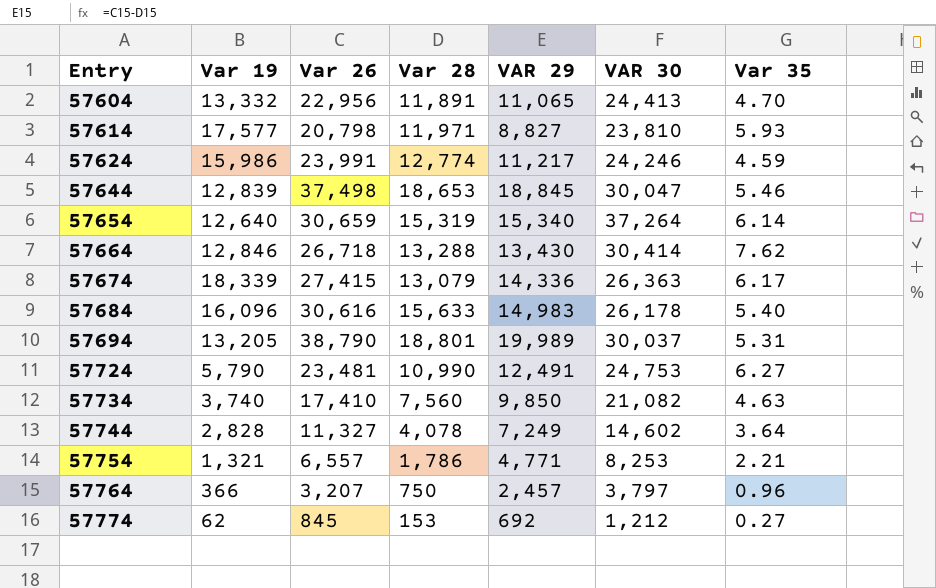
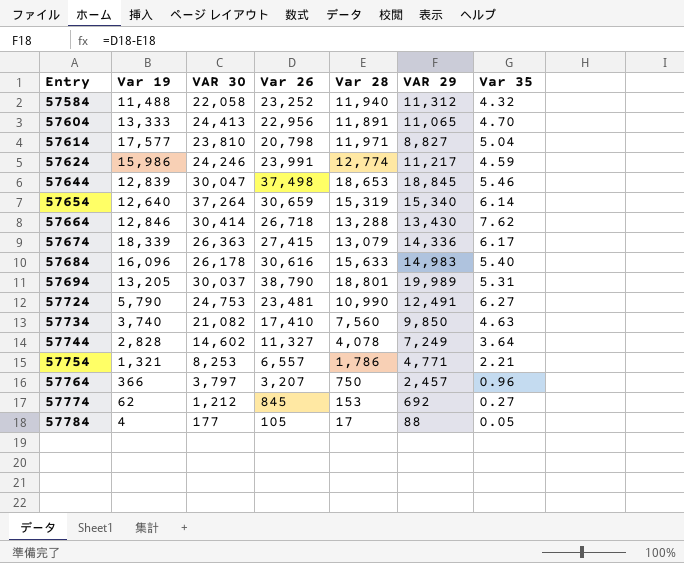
column VAR 30 | position: 6 -> 3
row 57584: none -> 11,488 | 22,058 | 23,252 | 11,940 | 11,312 | 4.32
57604 | Var 19: 13,332 -> 13,333
57614 | Var 35: 5.93 -> 5.04
row 57784: none -> 4 | 177 | 105 | 17 | 88 | 0.05

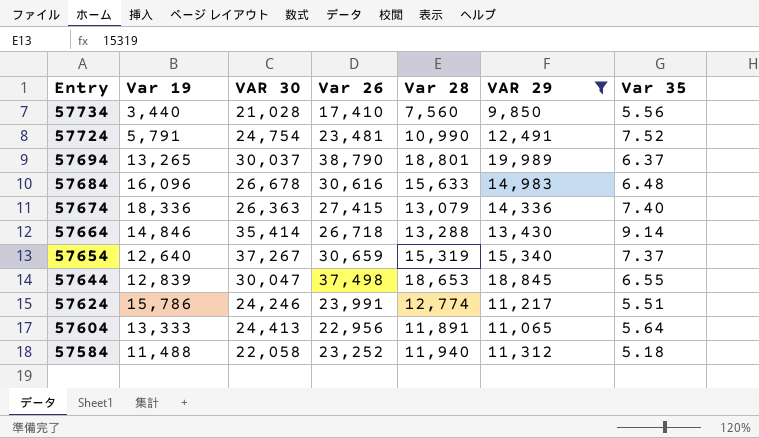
filter: none -> VAR 29 >= 9,850
row order: Entry ascending -> Entry descending
57734 | Var 19: 3,740 -> 3,440
57734 | VAR 30: 21,082 -> 21,028
57734 | Var 35: 4.63 -> 5.56
57724 | Var 19: 5,790 -> 5,791
57724 | VAR 30: 24,753 -> 24,754
57724 | Var 35: 6.27 -> 7.52
57694 | Var 19: 13,205 -> 13,265
57694 | Var 35: 5.31 -> 6.37
57684 | VAR 30: 26,178 -> 26,678
57684 | Var 35: 5.40 -> 6.48
57674 | Var 19: 18,339 -> 18,336
57674 | Var 35: 6.17 -> 7.40
57664 | Var 19: 12,846 -> 14,846
57664 | VAR 30: 30,414 -> 35,414
57664 | Var 35: 7.62 -> 9.14
57654 | VAR 30: 37,264 -> 37,267
57654 | Var 35: 6.14 -> 7.37
57644 | Var 35: 5.46 -> 6.55
57624 | Var 19: 15,986 -> 15,786
57624 | Var 35: 4.59 -> 5.51
57604 | Var 35: 4.70 -> 5.64
57584 | Var 35: 4.32 -> 5.18

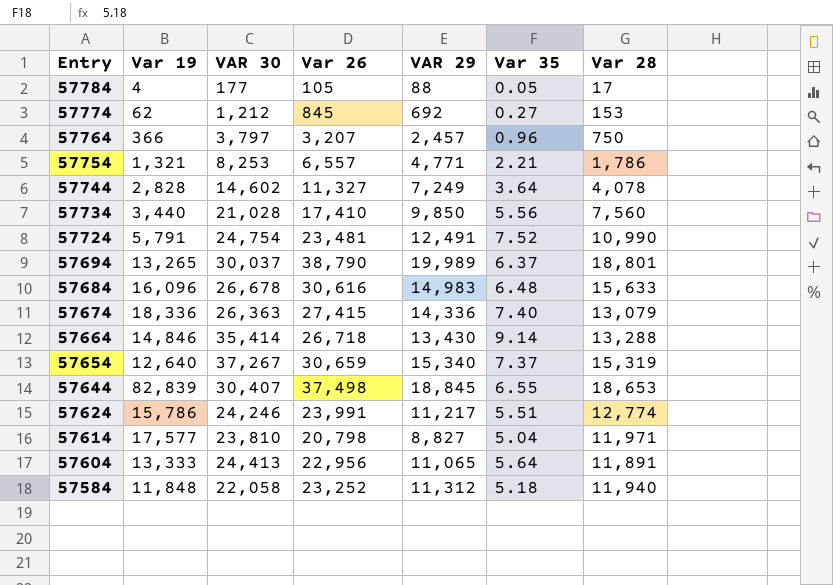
filter: VAR 29 >= 9,850 -> none
column Var 28 | position: 5 -> 7
57644 | Var 19: 12,839 -> 82,839
57644 | VAR 30: 30,047 -> 30,407
57584 | Var 19: 11,488 -> 11,848

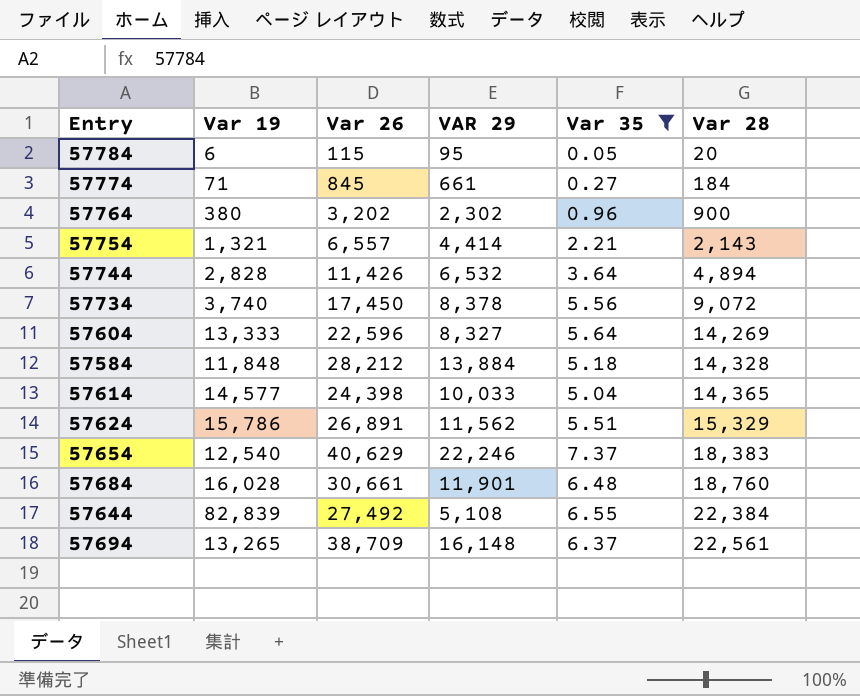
filter: none -> Var 35 <= 7.37
row order: Entry descending -> Var 28 ascending
column VAR 30 | position: 3 -> none
57784 | Var 19: 4 -> 6
57784 | Var 26: 105 -> 115
57784 | VAR 29: 88 -> 95
57784 | Var 28: 17 -> 20
57774 | Var 19: 62 -> 71
57774 | VAR 29: 692 -> 661
57774 | Var 28: 153 -> 184
57764 | Var 19: 366 -> 380
57764 | Var 26: 3,207 -> 3,202
57764 | VAR 29: 2,457 -> 2,302
57764 | Var 28: 750 -> 900
57754 | VAR 29: 4,771 -> 4,414
57754 | Var 28: 1,786 -> 2,143
57744 | Var 26: 11,327 -> 11,426
57744 | VAR 29: 7,249 -> 6,532
57744 | Var 28: 4,078 -> 4,894
57734 | Var 19: 3,440 -> 3,740
57734 | Var 26: 17,410 -> 17,450
57734 | VAR 29: 9,850 -> 8,378
57734 | Var 28: 7,560 -> 9,072
57604 | Var 26: 22,956 -> 22,596
57604 | VAR 29: 11,065 -> 8,327
57604 | Var 28: 11,891 -> 14,269
57584 | Var 26: 23,252 -> 28,212
57584 | VAR 29: 11,312 -> 13,884
57584 | Var 28: 11,940 -> 14,328
57614 | Var 19: 17,577 -> 14,577
57614 | Var 26: 20,798 -> 24,398
57614 | VAR 29: 8,827 -> 10,033
57614 | Var 28: 11,971 -> 14,365
57624 | Var 26: 23,991 -> 26,891
57624 | VAR 29: 11,217 -> 11,562
57624 | Var 28: 12,774 -> 15,329
57654 | Var 19: 12,640 -> 12,540
57654 | Var 26: 30,659 -> 40,629
57654 | VAR 29: 15,340 -> 22,246
57654 | Var 28: 15,319 -> 18,383
57684 | Var 19: 16,096 -> 16,028
57684 | Var 26: 30,616 -> 30,661
57684 | VAR 29: 14,983 -> 11,901
57684 | Var 28: 15,633 -> 18,760
57644 | Var 26: 37,498 -> 27,492
57644 | VAR 29: 18,845 -> 5,108
57644 | Var 28: 18,653 -> 22,384
57694 | Var 26: 38,790 -> 38,709
57694 | VAR 29: 19,989 -> 16,148
57694 | Var 28: 18,801 -> 22,561

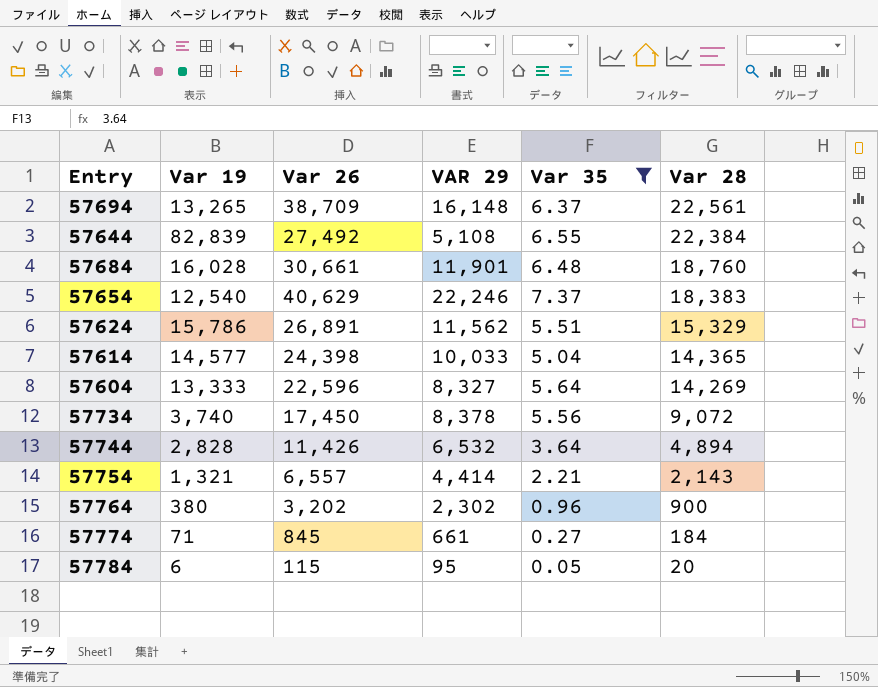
row order: Var 28 ascending -> Var 28 descending
row 57584: 11,848 | 28,212 | 13,884 | 5.18 | 14,328 -> none

